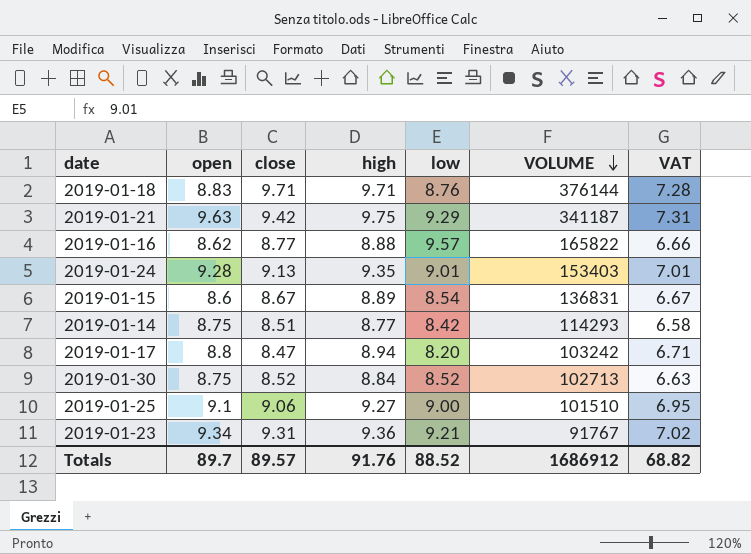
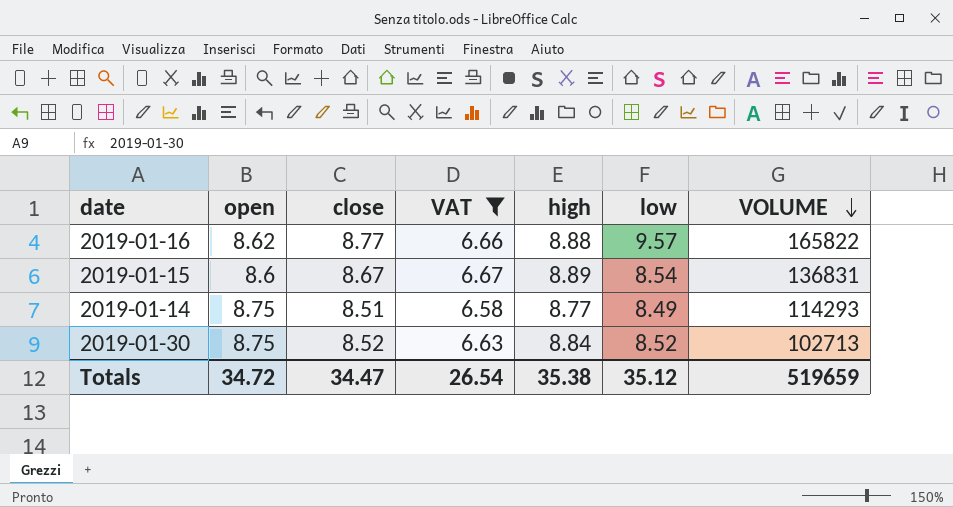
filter: none -> VAT <= 6.67
column VAT | position: 7 -> 4
2019-01-14 | low: 8.42 -> 8.49
Totals | open: 89.7 -> 34.72
Totals | close: 89.57 -> 34.47
Totals | VAT: 68.82 -> 26.54
Totals | high: 91.76 -> 35.38
Totals | low: 88.52 -> 35.12
Totals | VOLUME: 1686912 -> 519659

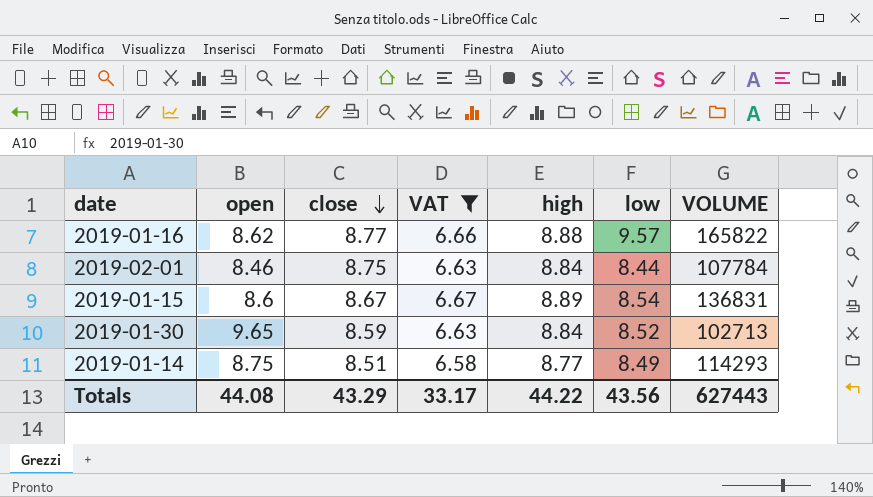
row order: VOLUME descending -> close descending
row 2019-02-01: none -> 8.46 | 8.75 | 6.63 | 8.84 | 8.44 | 107784
2019-01-30 | open: 8.75 -> 9.65
2019-01-30 | close: 8.52 -> 8.59
Totals | open: 34.72 -> 44.08
Totals | close: 34.47 -> 43.29
Totals | VAT: 26.54 -> 33.17
Totals | high: 35.38 -> 44.22
Totals | low: 35.12 -> 43.56
Totals | VOLUME: 519659 -> 627443

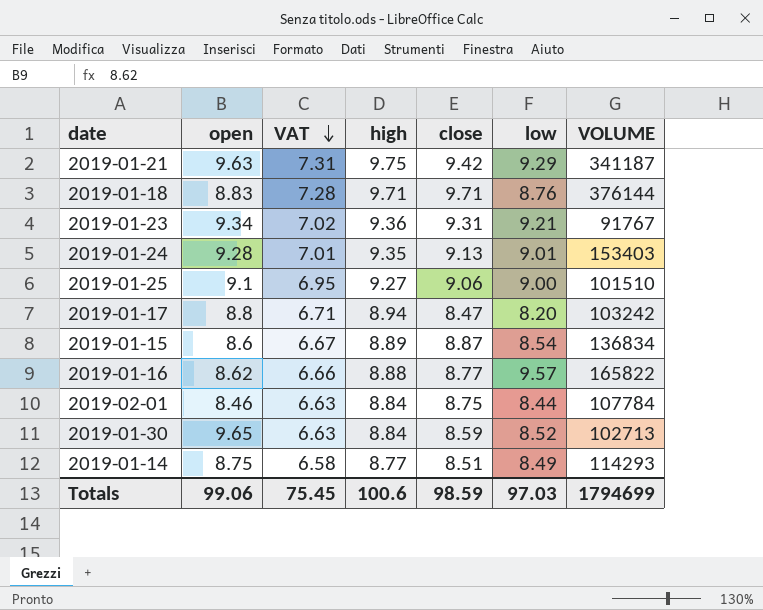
filter: VAT <= 6.67 -> none
row order: close descending -> VAT descending
column close | position: 3 -> 5
2019-01-15 | close: 8.67 -> 8.87
2019-01-15 | VOLUME: 136831 -> 136834
Totals | open: 44.08 -> 99.06
Totals | VAT: 33.17 -> 75.45
Totals | high: 44.22 -> 100.6
Totals | close: 43.29 -> 98.59
Totals | low: 43.56 -> 97.03
Totals | VOLUME: 627443 -> 1794699

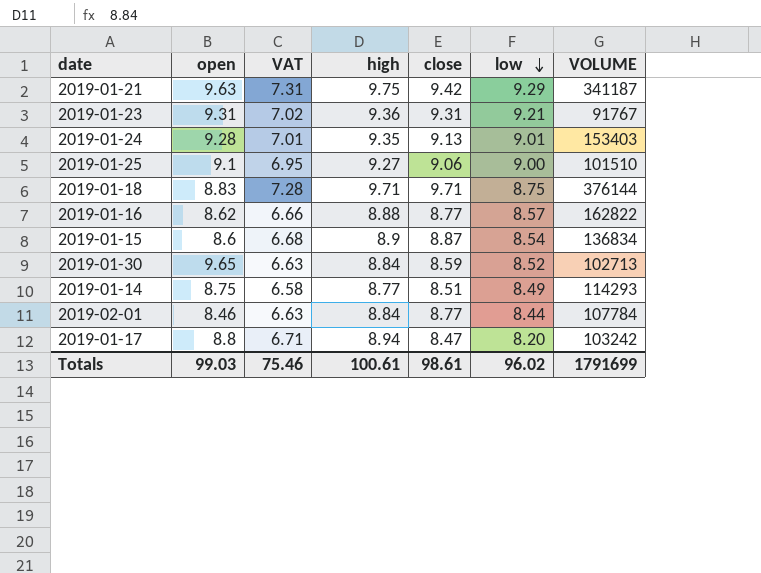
row order: VAT descending -> low descending
2019-01-23 | open: 9.34 -> 9.31
2019-01-18 | low: 8.76 -> 8.75
2019-01-16 | low: 9.57 -> 8.57
2019-01-16 | VOLUME: 165822 -> 162822
2019-01-15 | VAT: 6.67 -> 6.68
2019-01-15 | high: 8.89 -> 8.9
2019-02-01 | close: 8.75 -> 8.77
Totals | open: 99.06 -> 99.03
Totals | VAT: 75.45 -> 75.46
Totals | high: 100.6 -> 100.61
Totals | close: 98.59 -> 98.61
Totals | low: 97.03 -> 96.02
Totals | VOLUME: 1794699 -> 1791699

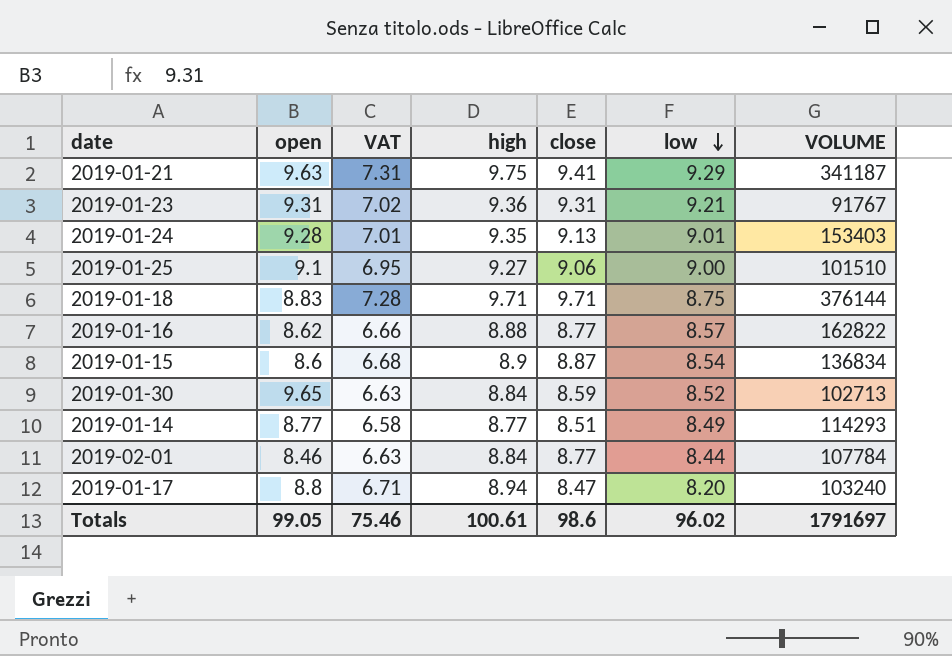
2019-01-21 | close: 9.42 -> 9.41
2019-01-14 | open: 8.75 -> 8.77
2019-01-17 | VOLUME: 103242 -> 103240
Totals | open: 99.03 -> 99.05
Totals | close: 98.61 -> 98.6
Totals | VOLUME: 1791699 -> 1791697

